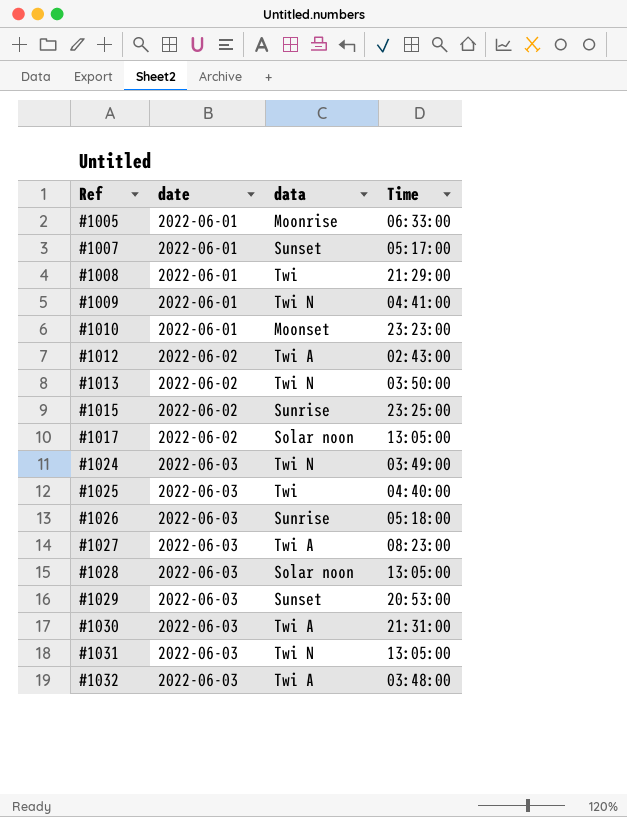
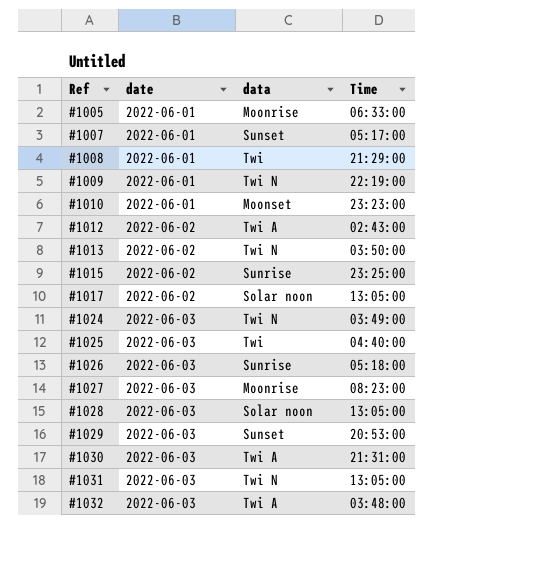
#1009 | Time: 04:41:00 -> 22:19:00
#1027 | data: Twi A -> Moonrise

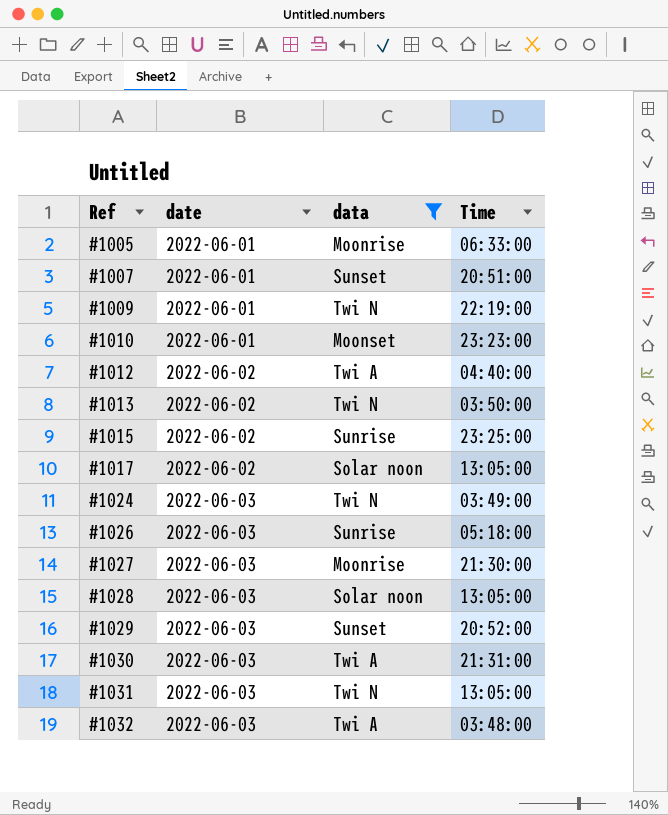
filter: none -> data != Twi
#1007 | Time: 05:17:00 -> 20:51:00
#1012 | Time: 02:43:00 -> 04:40:00
#1027 | Time: 08:23:00 -> 21:30:00
#1029 | Time: 20:53:00 -> 20:52:00

